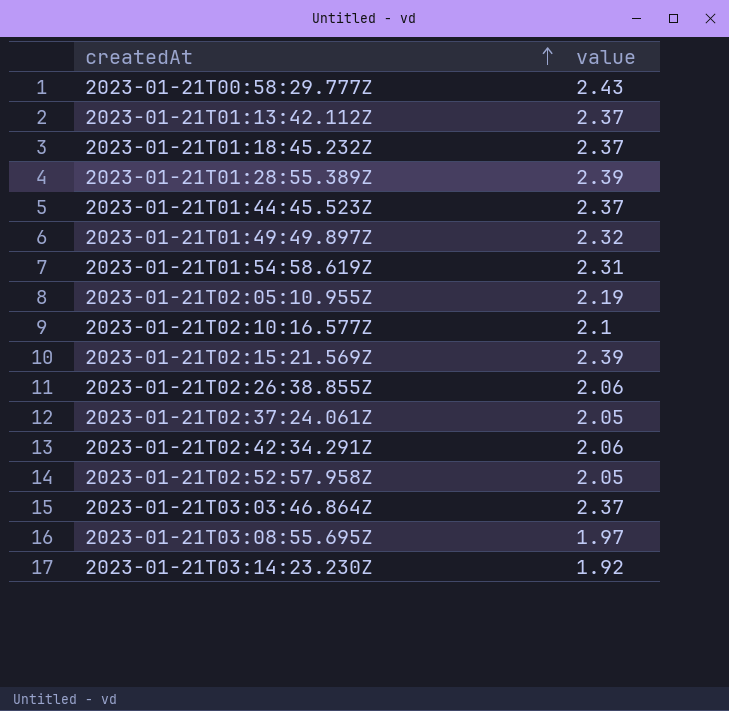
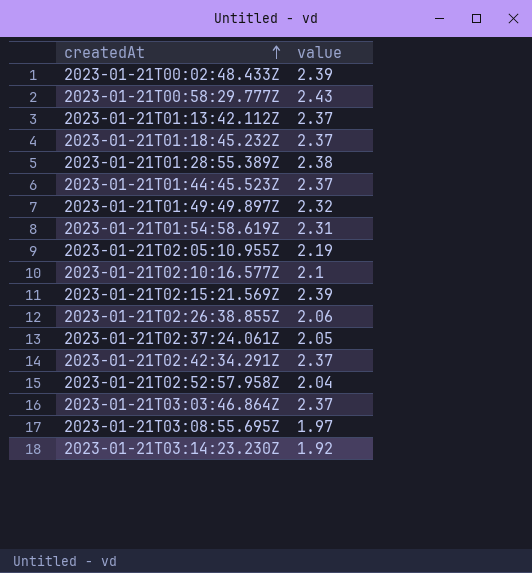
row 2023-01-21T00:02:48.433Z: none -> 2.39
2023-01-21T01:28:55.389Z | value: 2.39 -> 2.38
2023-01-21T02:42:34.291Z | value: 2.06 -> 2.37
2023-01-21T02:52:57.958Z | value: 2.05 -> 2.04

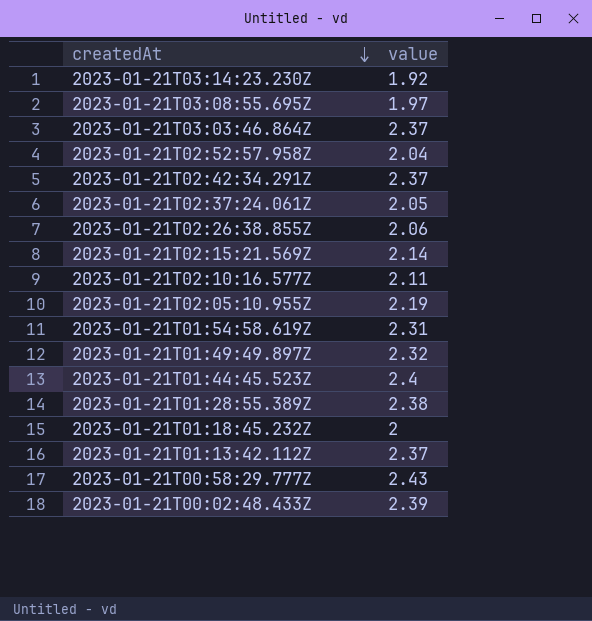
row order: createdAt ascending -> createdAt descending
2023-01-21T02:15:21.569Z | value: 2.39 -> 2.14
2023-01-21T02:10:16.577Z | value: 2.1 -> 2.11
2023-01-21T01:44:45.523Z | value: 2.37 -> 2.4
2023-01-21T01:18:45.232Z | value: 2.37 -> 2

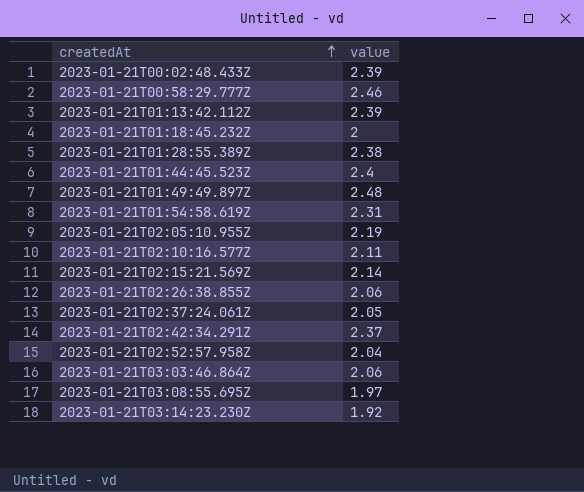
row order: createdAt descending -> createdAt ascending
2023-01-21T00:58:29.777Z | value: 2.43 -> 2.46
2023-01-21T01:13:42.112Z | value: 2.37 -> 2.39
2023-01-21T01:49:49.897Z | value: 2.32 -> 2.48
2023-01-21T03:03:46.864Z | value: 2.37 -> 2.06

